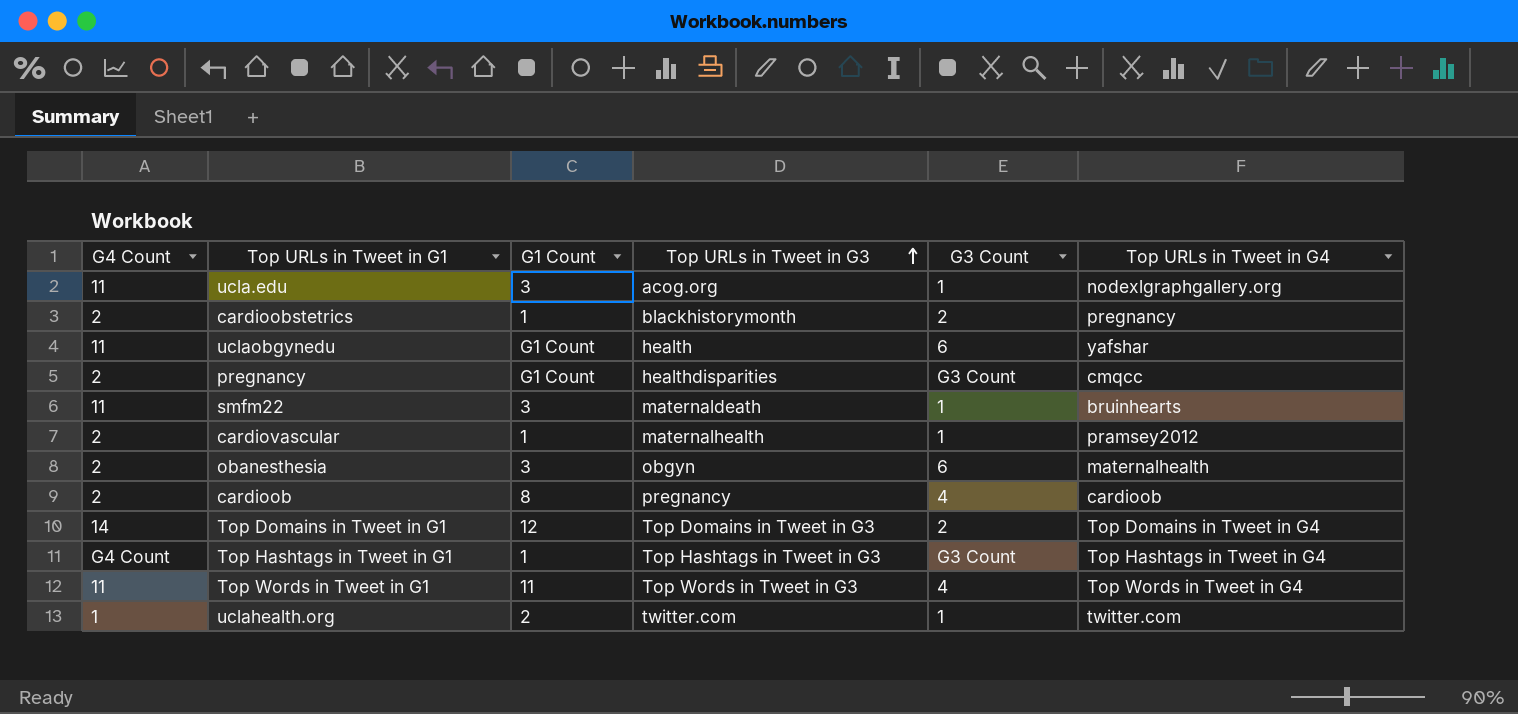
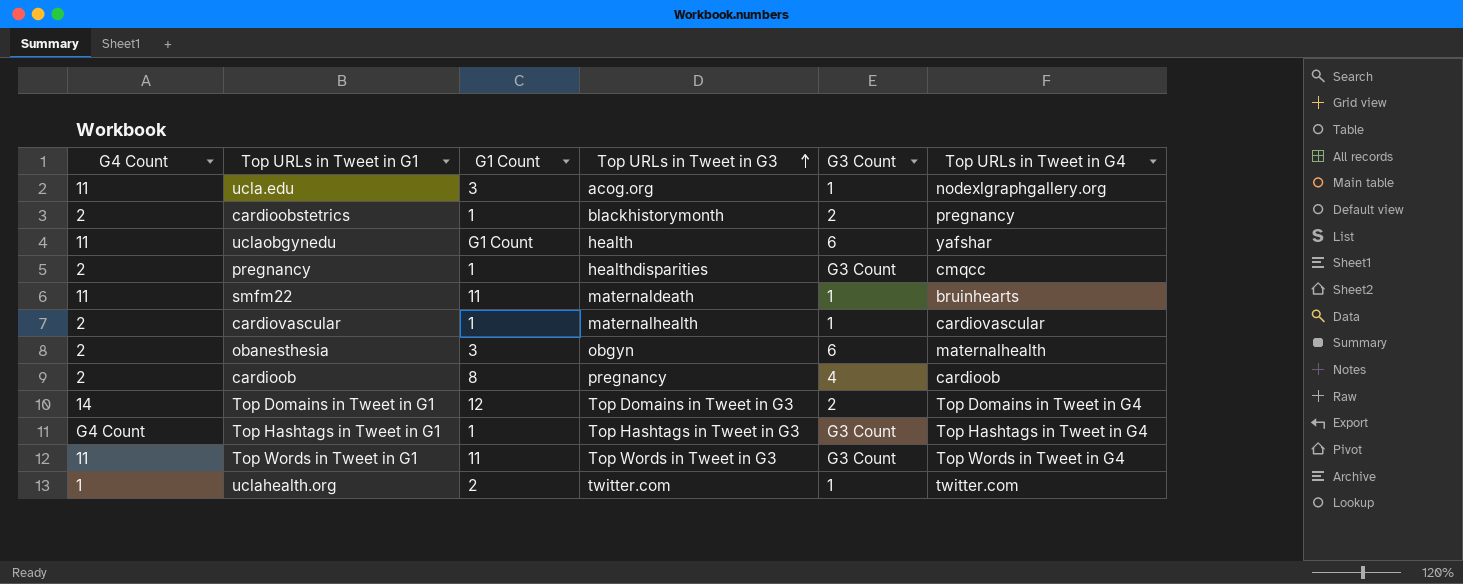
pregnancy | G1 Count: G1 Count -> 1
smfm22 | G1 Count: 3 -> 11
cardiovascular | Top URLs in Tweet in G4: pramsey2012 -> cardiovascular
Top Words in Tweet in G1 | G3 Count: 4 -> G3 Count

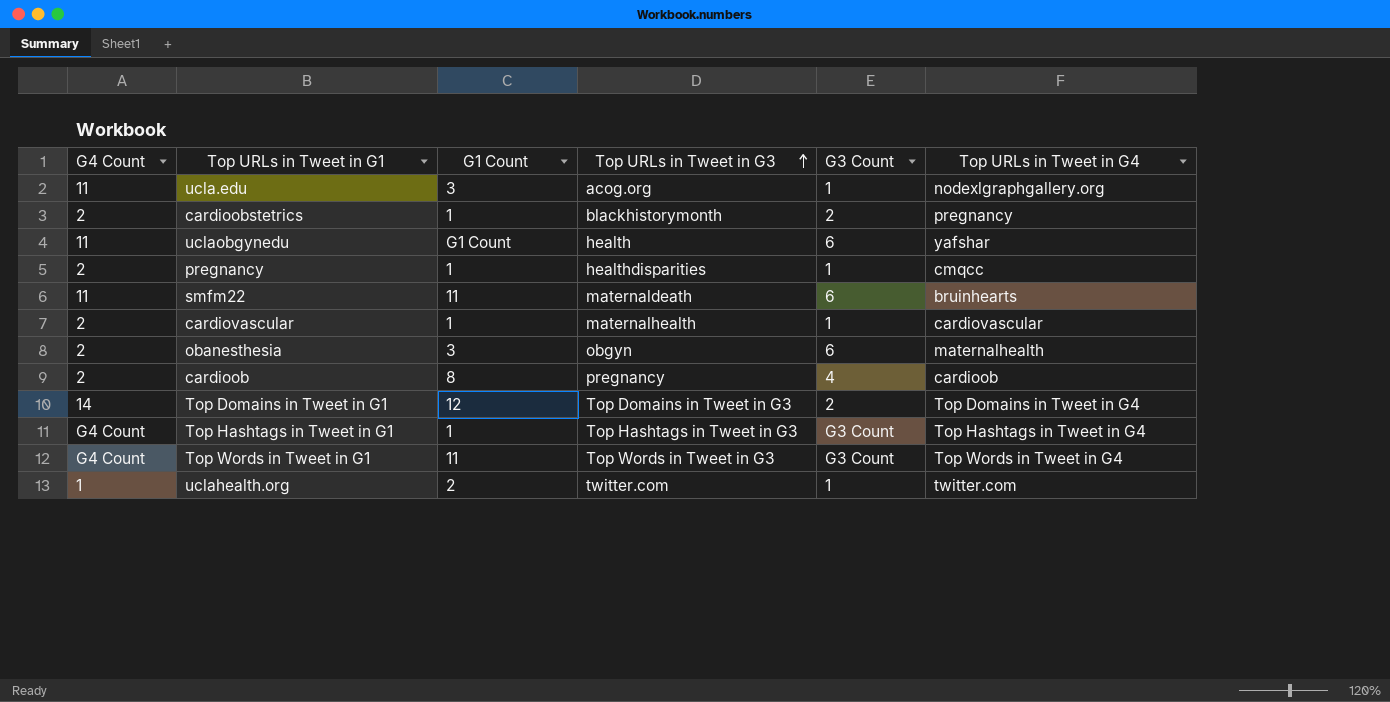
pregnancy | G3 Count: G3 Count -> 1
smfm22 | G3 Count: 1 -> 6
Top Words in Tweet in G1 | G4 Count: 11 -> G4 Count

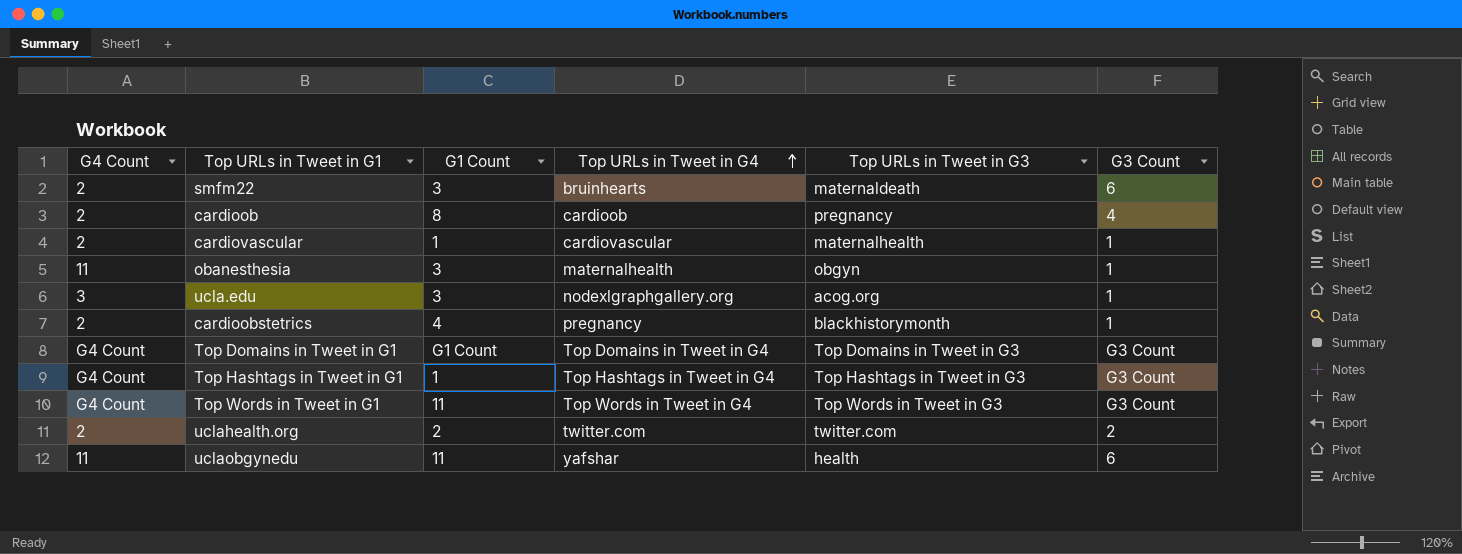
row order: Top URLs in Tweet in G3 ascending -> Top URLs in Tweet in G4 ascending
column Top URLs in Tweet in G4 | position: 6 -> 4
row pregnancy: 2 | 1 | healthdisparities | 1 | cmqcc -> none
smfm22 | G4 Count: 11 -> 2
smfm22 | G1 Count: 11 -> 3
obanesthesia | G4 Count: 2 -> 11
obanesthesia | G3 Count: 6 -> 1
ucla.edu | G4 Count: 11 -> 3
cardioobstetrics | G1 Count: 1 -> 4
cardioobstetrics | G3 Count: 2 -> 1
Top Domains in Tweet in G1 | G4 Count: 14 -> G4 Count
Top Domains in Tweet in G1 | G1 Count: 12 -> G1 Count
Top Domains in Tweet in G1 | G3 Count: 2 -> G3 Count
uclahealth.org | G4 Count: 1 -> 2
uclahealth.org | G3 Count: 1 -> 2
uclaobgynedu | G1 Count: G1 Count -> 11

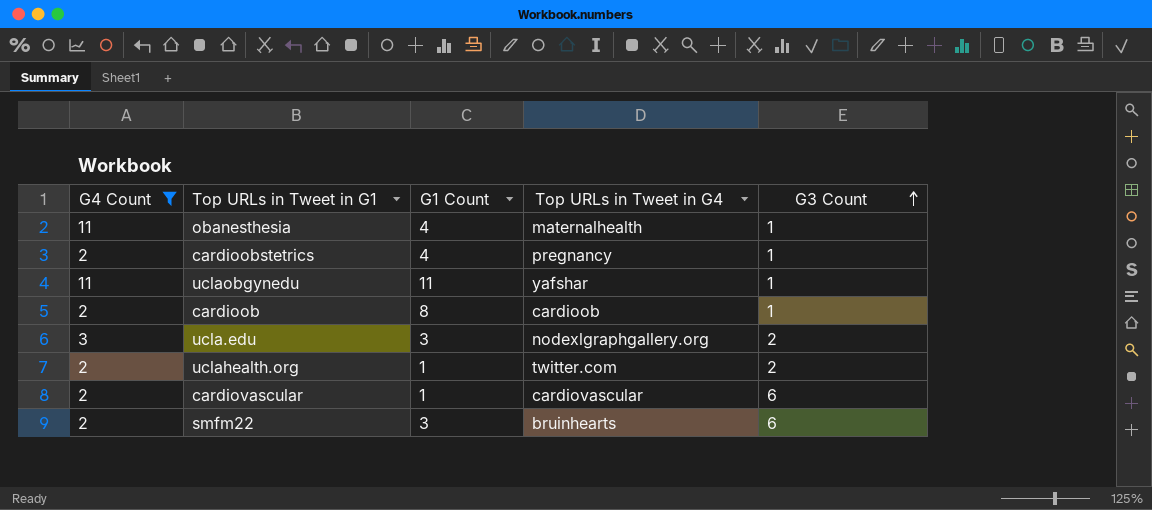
filter: none -> G4 Count != G4 Count
row order: Top URLs in Tweet in G4 ascending -> G3 Count ascending
column Top URLs in Tweet in G3 | position: 5 -> none
obanesthesia | G1 Count: 3 -> 4
uclaobgynedu | G3 Count: 6 -> 1
cardioob | G3 Count: 4 -> 1
ucla.edu | G3 Count: 1 -> 2
uclahealth.org | G1 Count: 2 -> 1
cardiovascular | G3 Count: 1 -> 6

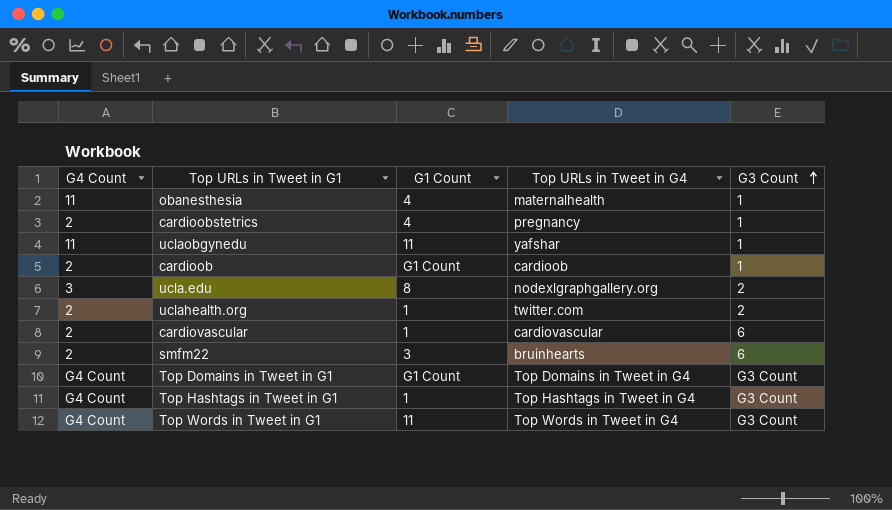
filter: G4 Count != G4 Count -> none
cardioob | G1 Count: 8 -> G1 Count
ucla.edu | G1 Count: 3 -> 8

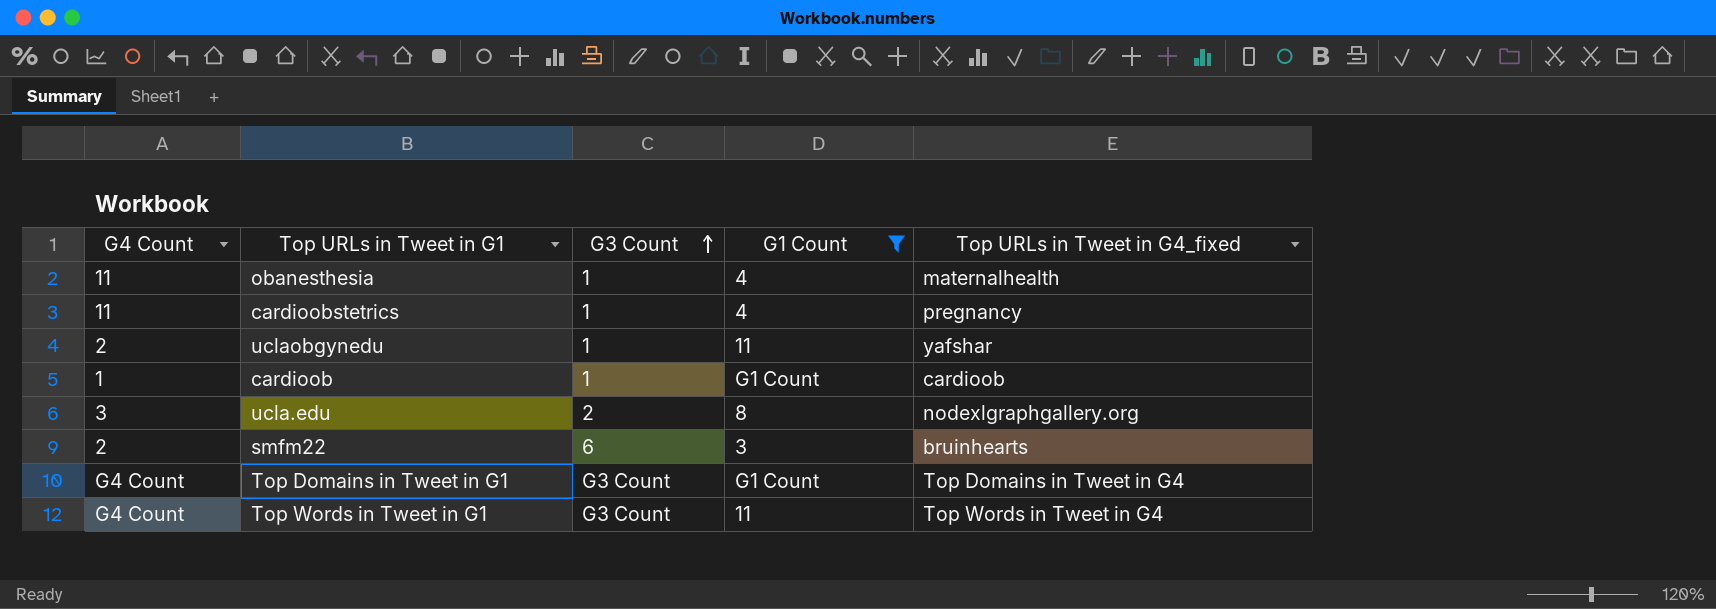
filter: none -> G1 Count != 1
column G3 Count | position: 5 -> 3
column name: Top URLs in Tweet in G4 -> Top URLs in Tweet in G4_fixed
cardioobstetrics | G4 Count: 2 -> 11
uclaobgynedu | G4 Count: 11 -> 2
cardioob | G4 Count: 2 -> 1

